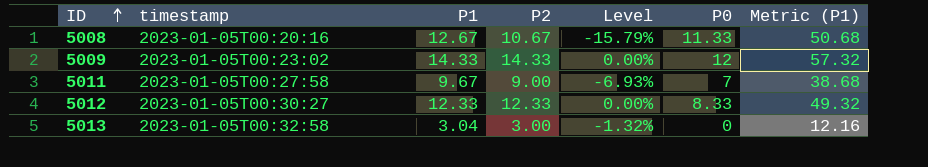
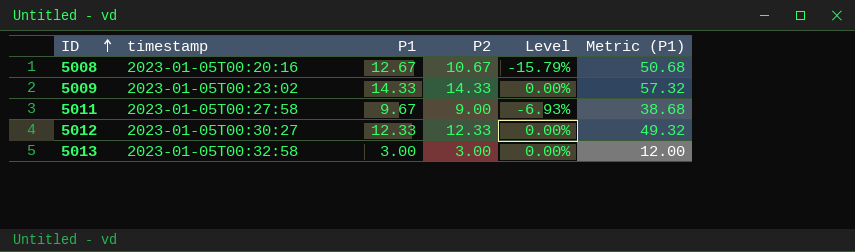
column P0 | position: 6 -> none
5013 | P1: 3.04 -> 3.00
5013 | Level: -1.32% -> 0.00%
5013 | Metric (P1): 12.16 -> 12.00

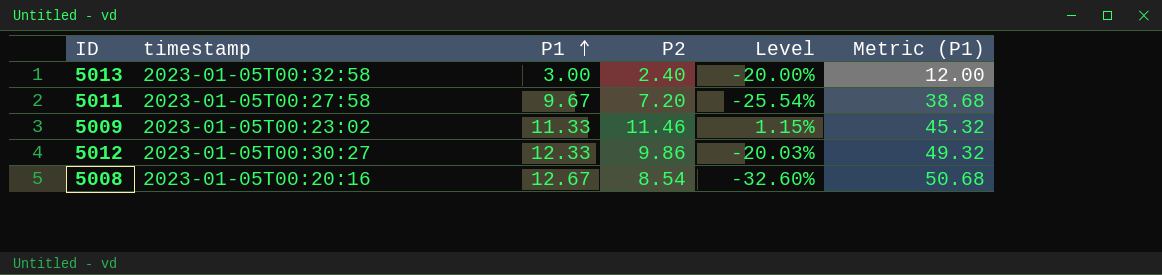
row order: ID ascending -> P1 ascending
5013 | P2: 3.00 -> 2.40
5013 | Level: 0.00% -> -20.00%
5011 | P2: 9.00 -> 7.20
5011 | Level: -6.93% -> -25.54%
5009 | P1: 14.33 -> 11.33
5009 | P2: 14.33 -> 11.46
5009 | Level: 0.00% -> 1.15%
5009 | Metric (P1): 57.32 -> 45.32
5012 | P2: 12.33 -> 9.86
5012 | Level: 0.00% -> -20.03%
5008 | P2: 10.67 -> 8.54
5008 | Level: -15.79% -> -32.60%

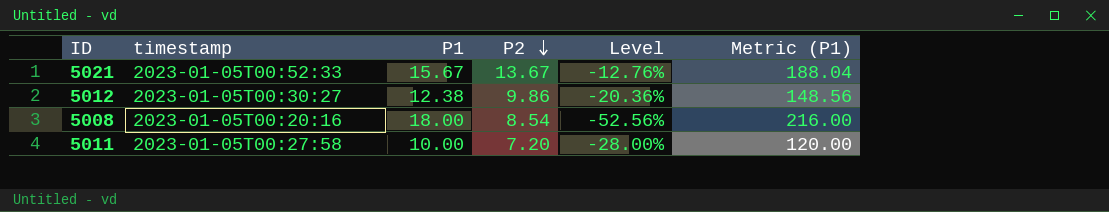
row order: P1 ascending -> P2 descending
column Metric (P1) | formula: [P1] * 4 -> [P1] * 12
row 5013: 2023-01-05T00:32:58 | 3.00 | 2.40 | -20.00% | 12.00 -> none
row 5009: 2023-01-05T00:23:02 | 11.33 | 11.46 | 1.15% | 45.32 -> none
row 5021: none -> 2023-01-05T00:52:33 | 15.67 | 13.67 | -12.76% | 188.04
5012 | P1: 12.33 -> 12.38
5012 | Level: -20.03% -> -20.36%
5008 | P1: 12.67 -> 18.00
5008 | Level: -32.60% -> -52.56%
5011 | P1: 9.67 -> 10.00
5011 | Level: -25.54% -> -28.00%

